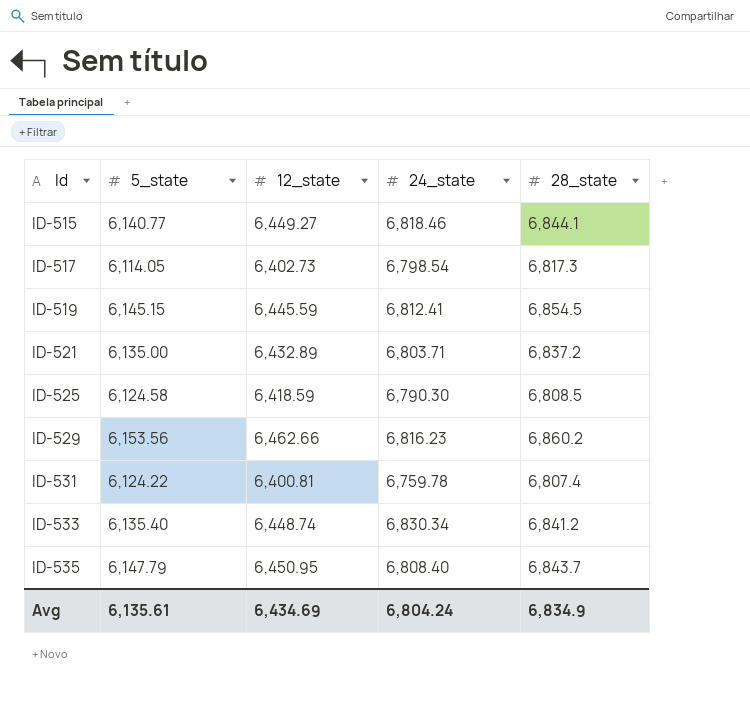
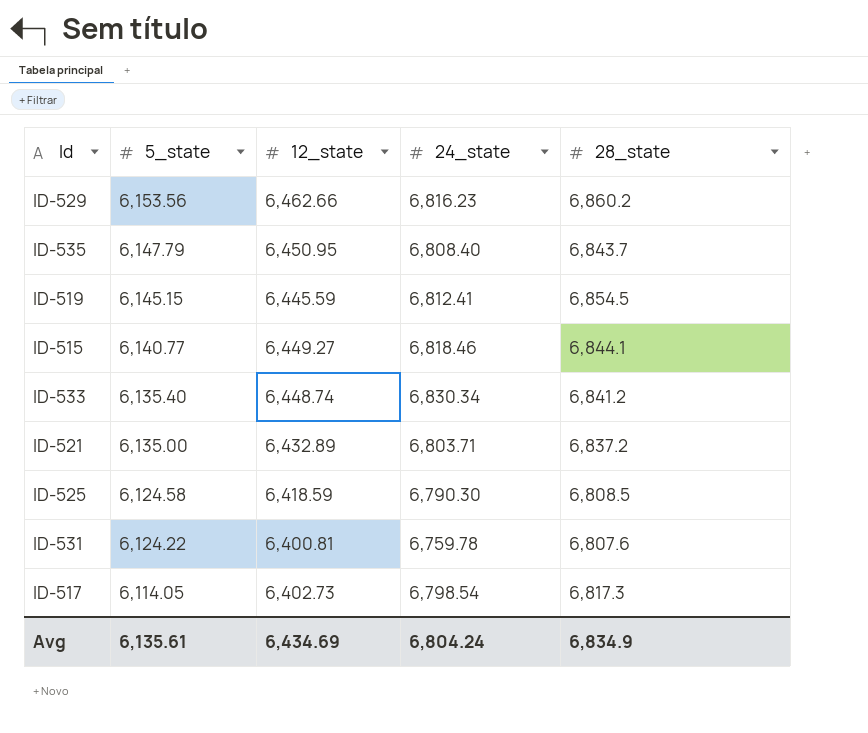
row order: Id ascending -> 5_state descending
ID-531 | 28_state: 6,807.4 -> 6,807.6

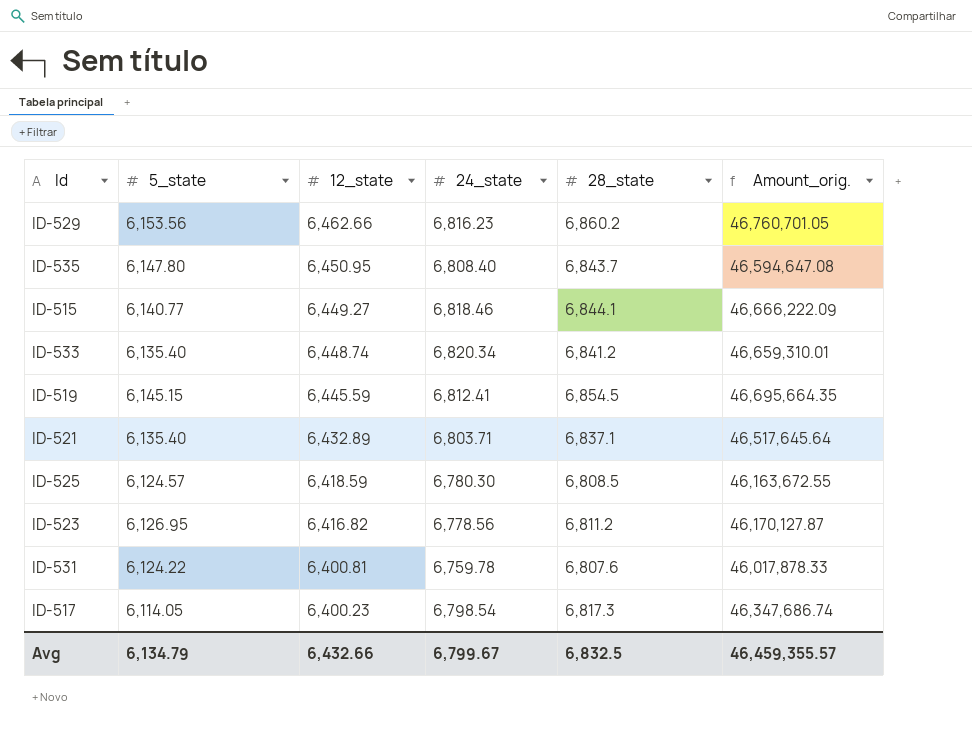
row order: 5_state descending -> 12_state descending
column Amount_orig. | formula: none -> [24_state] * [28_state]
ID-535 | 5_state: 6,147.79 -> 6,147.80
ID-533 | 24_state: 6,830.34 -> 6,820.34
ID-521 | 5_state: 6,135.00 -> 6,135.40
ID-521 | 28_state: 6,837.2 -> 6,837.1
ID-525 | 5_state: 6,124.58 -> 6,124.57
ID-525 | 24_state: 6,790.30 -> 6,780.30
row ID-523: none -> 6,126.95 | 6,416.82 | 6,778.56 | 6,811.2 | 46,170,127.87
ID-517 | 12_state: 6,402.73 -> 6,400.23
Avg | 5_state: 6,135.61 -> 6,134.79
Avg | 12_state: 6,434.69 -> 6,432.66
Avg | 24_state: 6,804.24 -> 6,799.67
Avg | 28_state: 6,834.9 -> 6,832.5

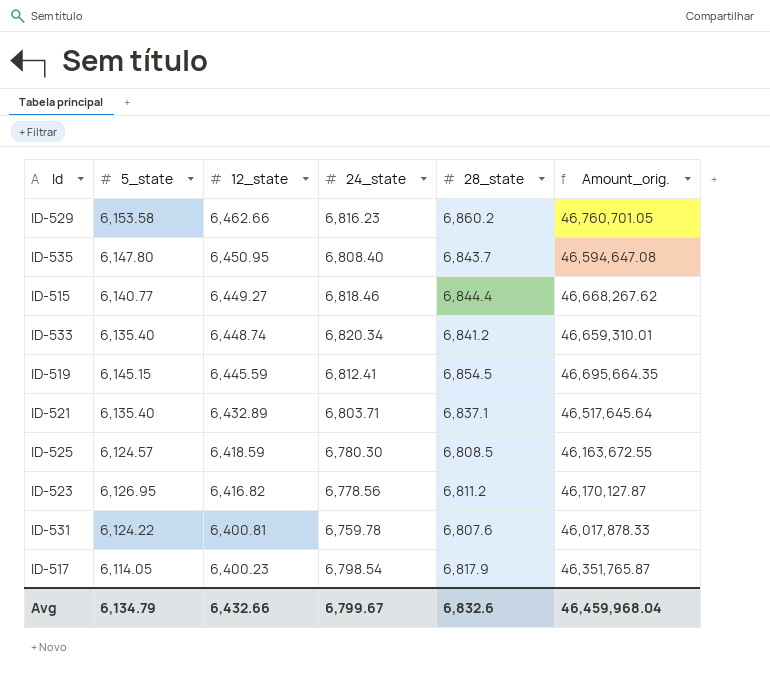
ID-529 | 5_state: 6,153.56 -> 6,153.58
ID-515 | 28_state: 6,844.1 -> 6,844.4
ID-515 | Amount_orig.: 46,666,222.09 -> 46,668,267.62
ID-517 | 28_state: 6,817.3 -> 6,817.9
ID-517 | Amount_orig.: 46,347,686.74 -> 46,351,765.87
Avg | 28_state: 6,832.5 -> 6,832.6
Avg | Amount_orig.: 46,459,355.57 -> 46,459,968.04

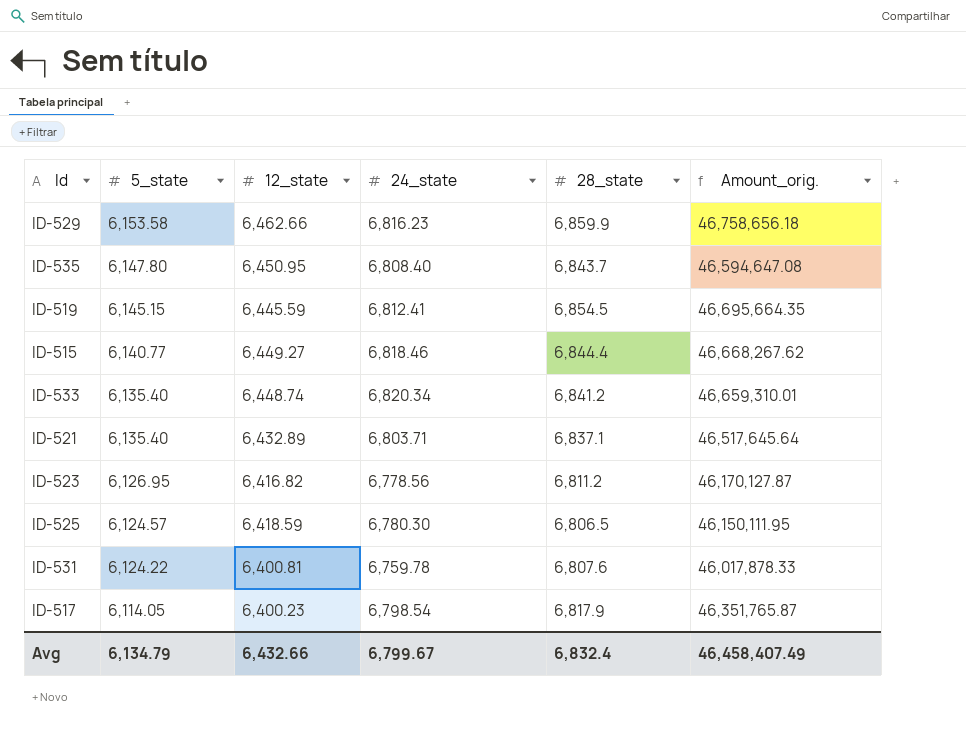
row order: 12_state descending -> 5_state descending
ID-529 | 28_state: 6,860.2 -> 6,859.9
ID-529 | Amount_orig.: 46,760,701.05 -> 46,758,656.18
ID-525 | 28_state: 6,808.5 -> 6,806.5
ID-525 | Amount_orig.: 46,163,672.55 -> 46,150,111.95
Avg | 28_state: 6,832.6 -> 6,832.4
Avg | Amount_orig.: 46,459,968.04 -> 46,458,407.49

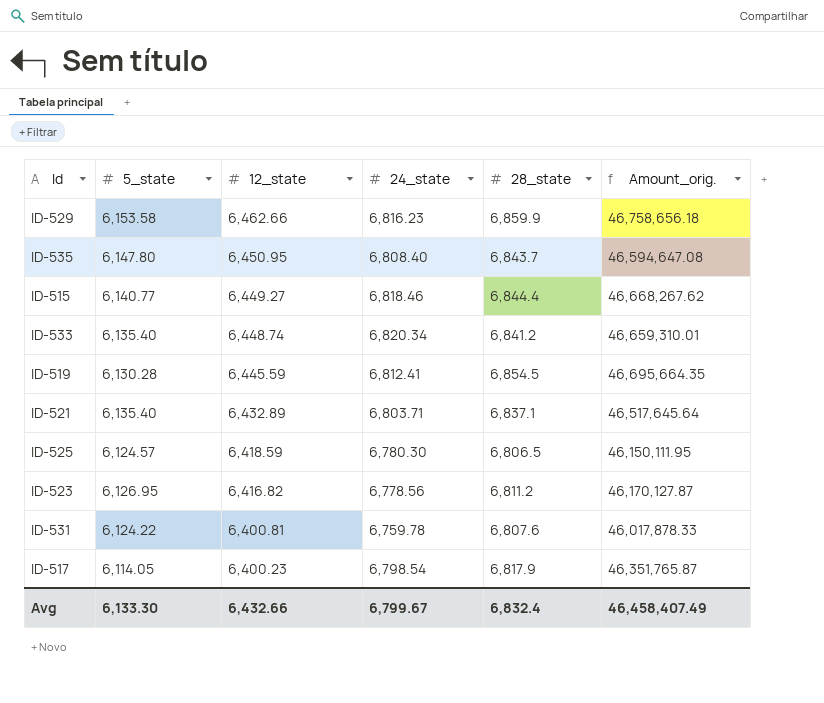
row order: 5_state descending -> 12_state descending
ID-519 | 5_state: 6,145.15 -> 6,130.28
Avg | 5_state: 6,134.79 -> 6,133.30

